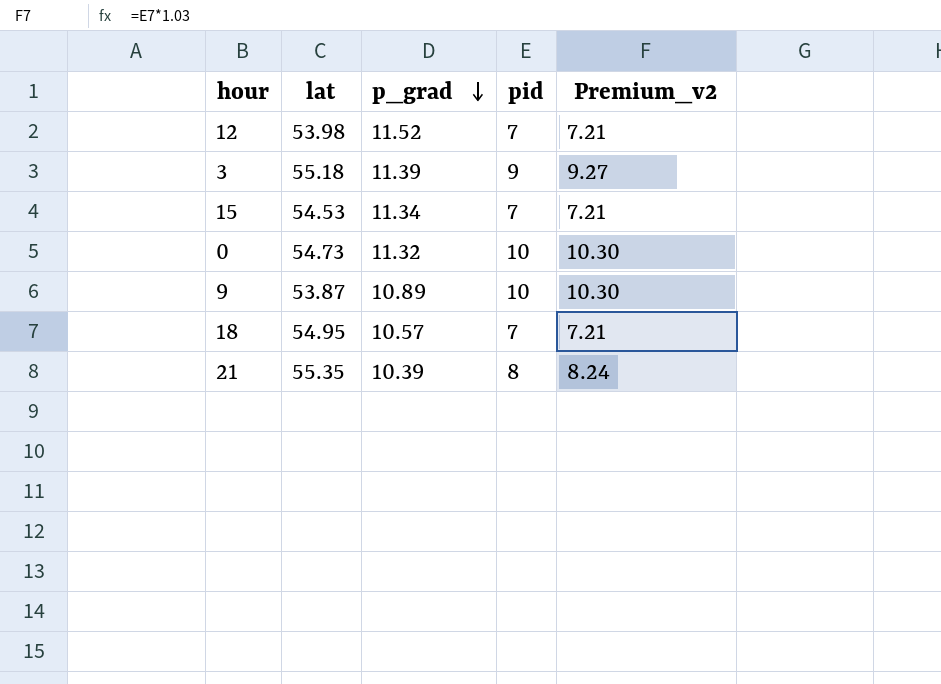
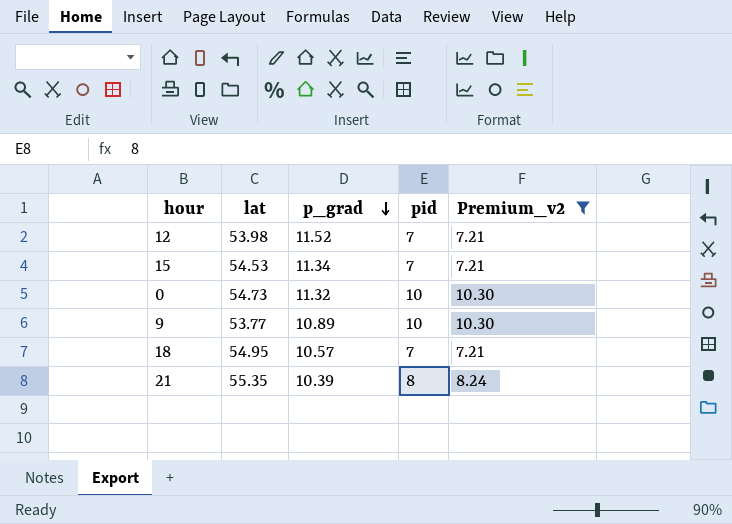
filter: none -> Premium_v2 != 9.27
9 | lat: 53.87 -> 53.77

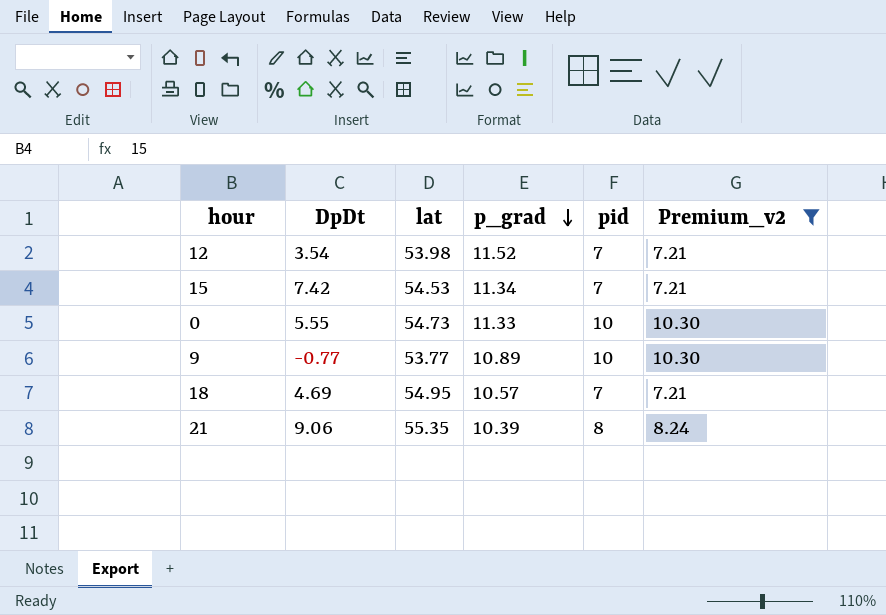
column DpDt | position: none -> 2
0 | p_grad: 11.32 -> 11.33

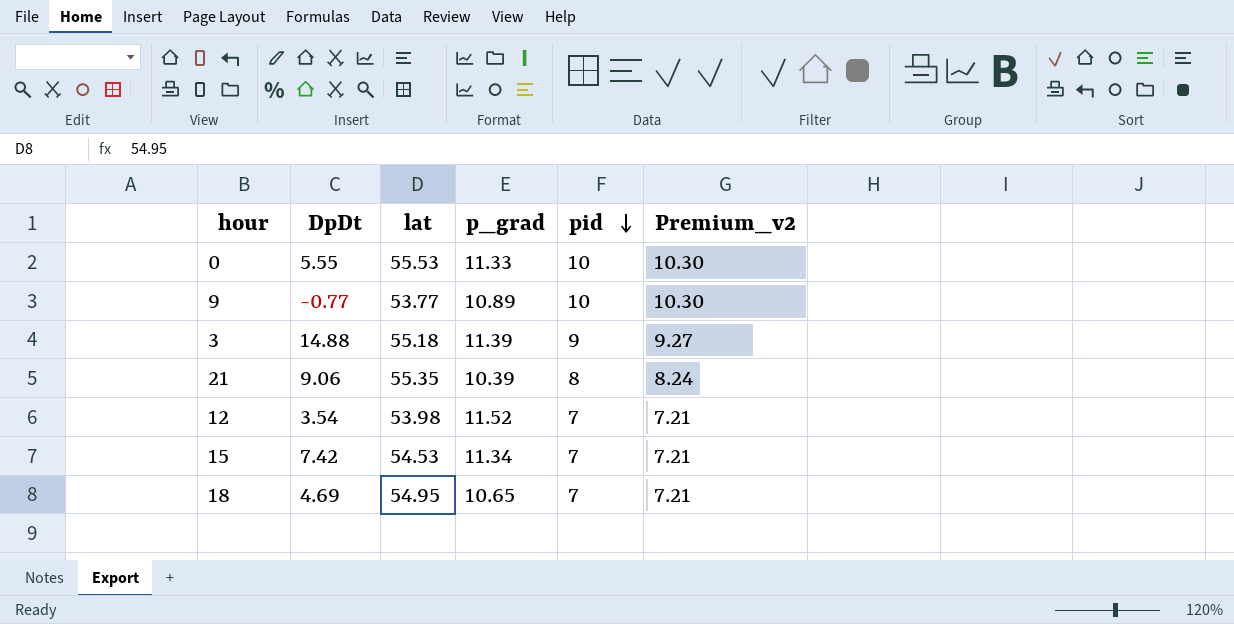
filter: Premium_v2 != 9.27 -> none
row order: p_grad descending -> pid descending
0 | lat: 54.73 -> 55.53
18 | p_grad: 10.57 -> 10.65

